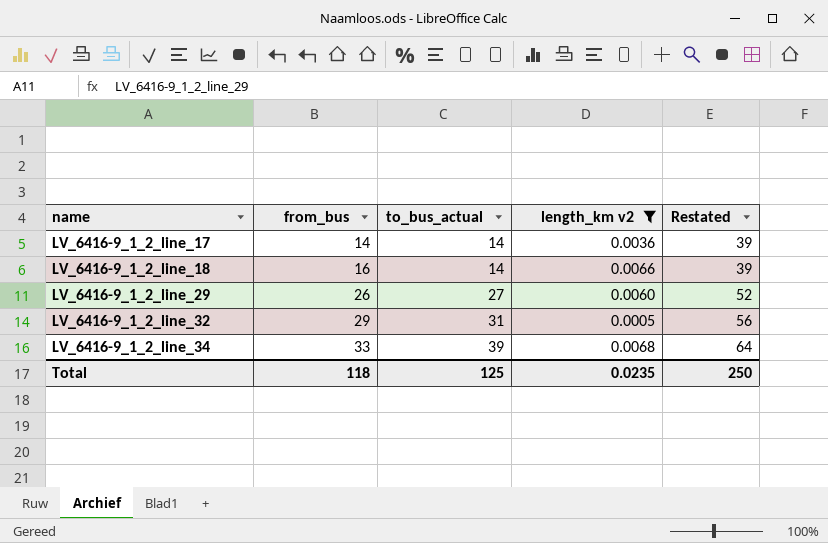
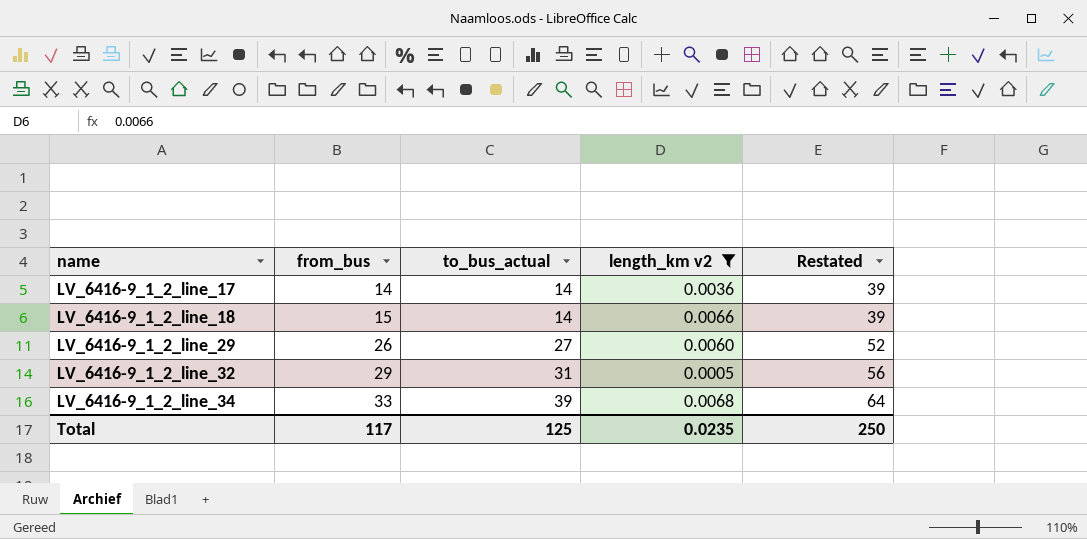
LV_6416-9_1_2_line_18 | from_bus: 16 -> 15
Total | from_bus: 118 -> 117

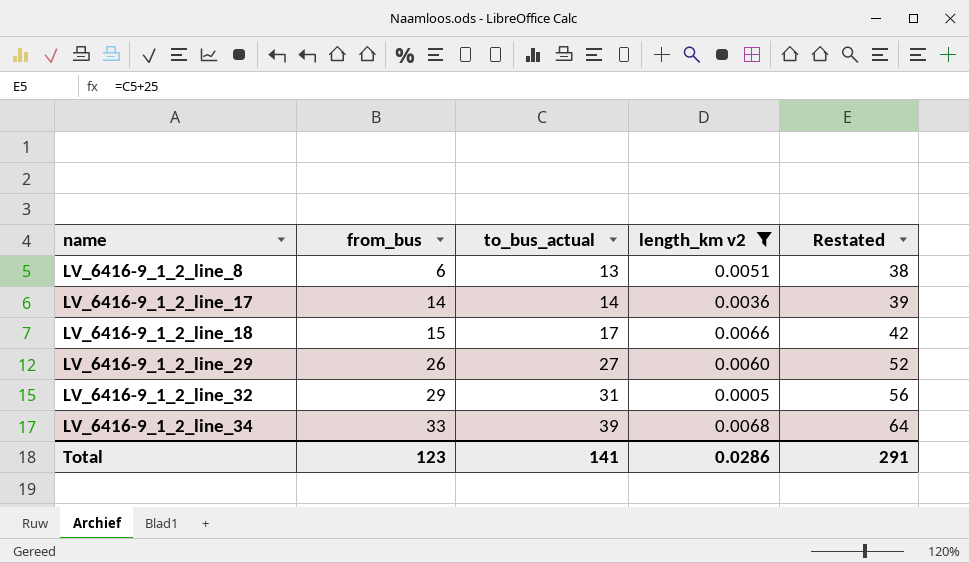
row LV_6416-9_1_2_line_8: none -> 6 | 13 | 0.0051 | 38
LV_6416-9_1_2_line_18 | to_bus_actual: 14 -> 17
LV_6416-9_1_2_line_18 | Restated: 39 -> 42
Total | from_bus: 117 -> 123
Total | to_bus_actual: 125 -> 141
Total | length_km v2: 0.0235 -> 0.0286
Total | Restated: 250 -> 291

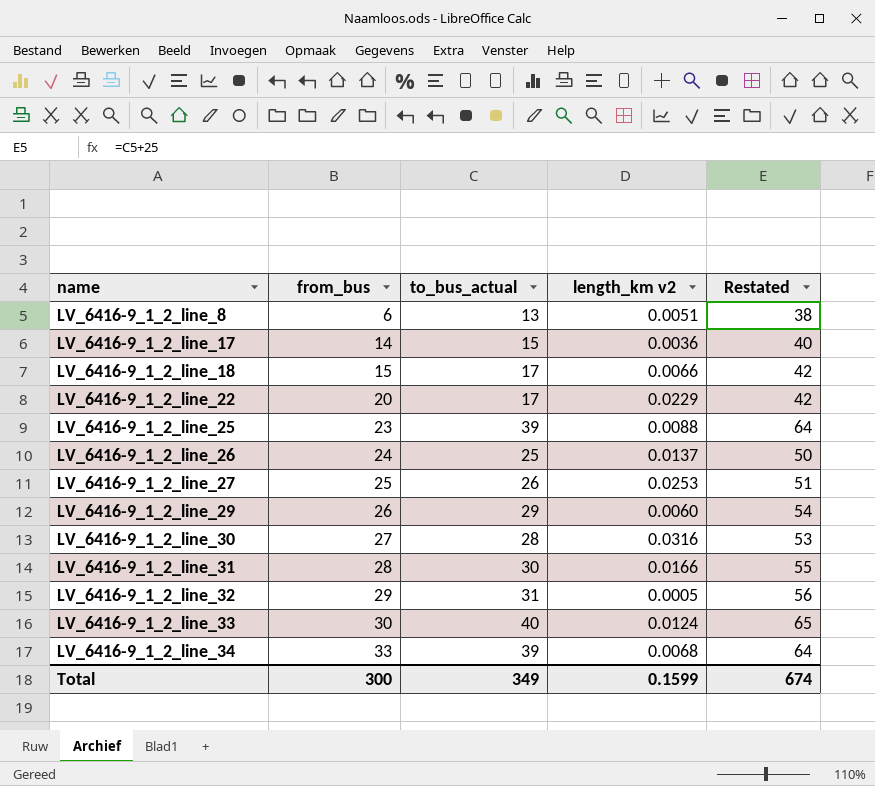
filter: length_km v2 <= 0.0068 -> none
LV_6416-9_1_2_line_17 | to_bus_actual: 14 -> 15
LV_6416-9_1_2_line_17 | Restated: 39 -> 40
LV_6416-9_1_2_line_29 | to_bus_actual: 27 -> 29
LV_6416-9_1_2_line_29 | Restated: 52 -> 54
Total | from_bus: 123 -> 300
Total | to_bus_actual: 141 -> 349
Total | length_km v2: 0.0286 -> 0.1599
Total | Restated: 291 -> 674

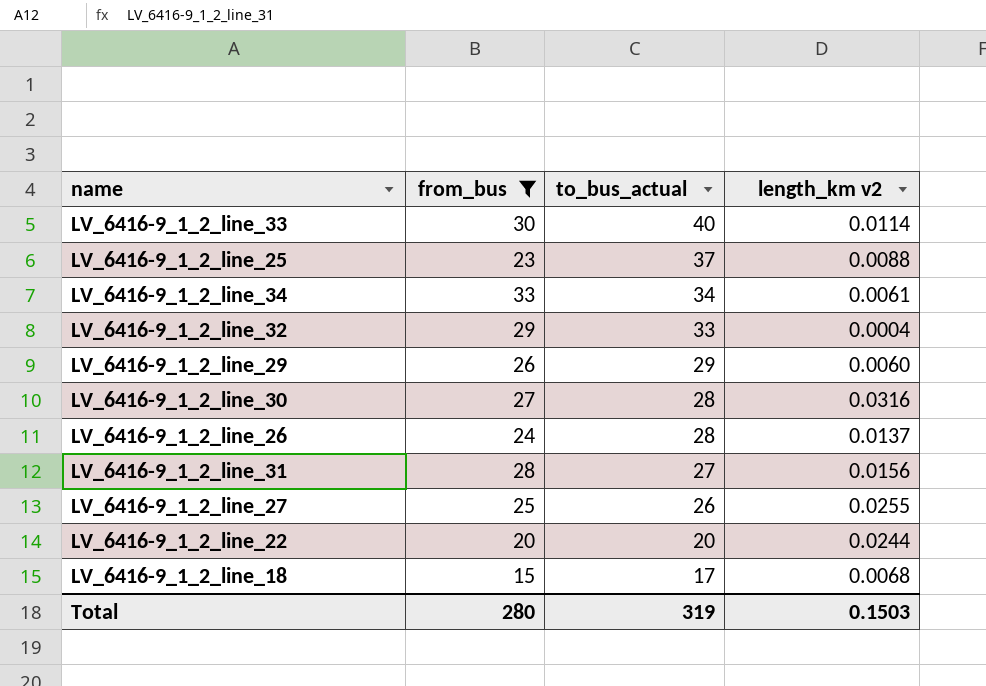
filter: none -> from_bus >= 15
row order: name ascending -> to_bus_actual descending
column Restated | formula: [to_bus_actual] + 25 -> none
LV_6416-9_1_2_line_33 | length_km v2: 0.0124 -> 0.0114
LV_6416-9_1_2_line_25 | to_bus_actual: 39 -> 37
LV_6416-9_1_2_line_34 | to_bus_actual: 39 -> 34
LV_6416-9_1_2_line_34 | length_km v2: 0.0068 -> 0.0061
LV_6416-9_1_2_line_32 | to_bus_actual: 31 -> 33
LV_6416-9_1_2_line_32 | length_km v2: 0.0005 -> 0.0004
LV_6416-9_1_2_line_26 | to_bus_actual: 25 -> 28
LV_6416-9_1_2_line_31 | to_bus_actual: 30 -> 27
LV_6416-9_1_2_line_31 | length_km v2: 0.0166 -> 0.0156
LV_6416-9_1_2_line_27 | length_km v2: 0.0253 -> 0.0255
LV_6416-9_1_2_line_22 | to_bus_actual: 17 -> 20
LV_6416-9_1_2_line_22 | length_km v2: 0.0229 -> 0.0244
LV_6416-9_1_2_line_18 | length_km v2: 0.0066 -> 0.0068
Total | from_bus: 300 -> 280
Total | to_bus_actual: 349 -> 319
Total | length_km v2: 0.1599 -> 0.1503

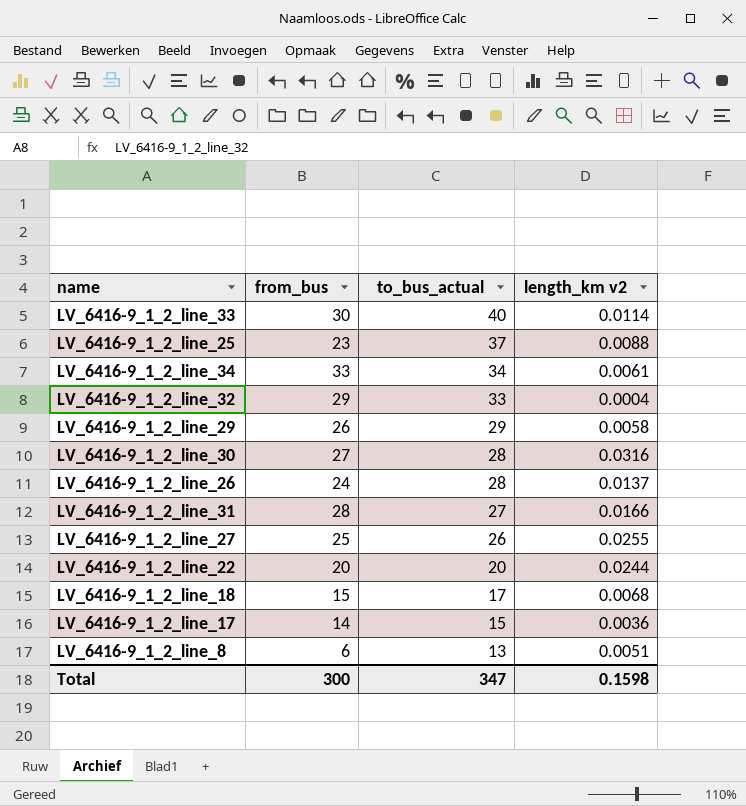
filter: from_bus >= 15 -> none
LV_6416-9_1_2_line_29 | length_km v2: 0.0060 -> 0.0058
LV_6416-9_1_2_line_31 | length_km v2: 0.0156 -> 0.0166
Total | from_bus: 280 -> 300
Total | to_bus_actual: 319 -> 347
Total | length_km v2: 0.1503 -> 0.1598

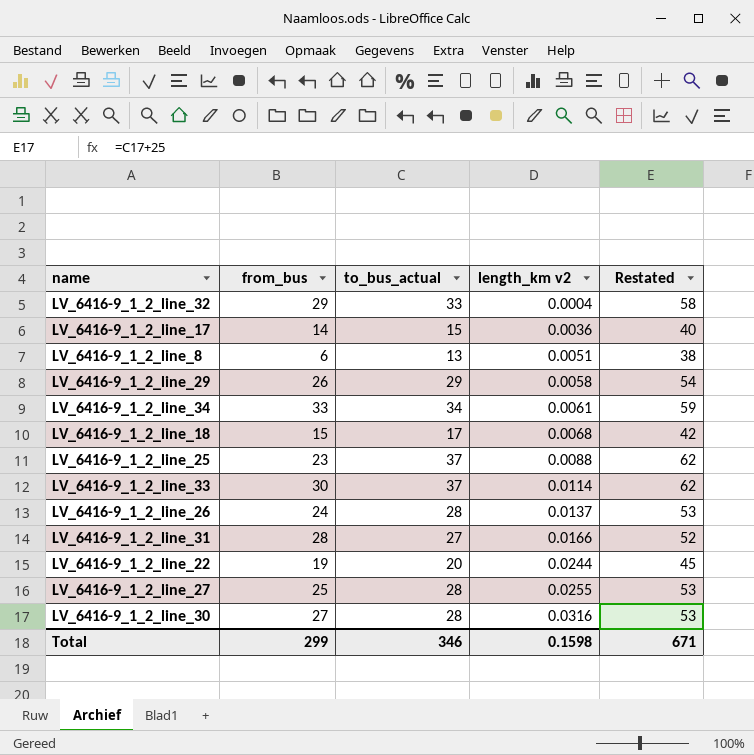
row order: to_bus_actual descending -> length_km v2 ascending
column Restated | formula: none -> [to_bus_actual] + 25
LV_6416-9_1_2_line_33 | to_bus_actual: 40 -> 37
LV_6416-9_1_2_line_22 | from_bus: 20 -> 19
LV_6416-9_1_2_line_27 | to_bus_actual: 26 -> 28
Total | from_bus: 300 -> 299
Total | to_bus_actual: 347 -> 346

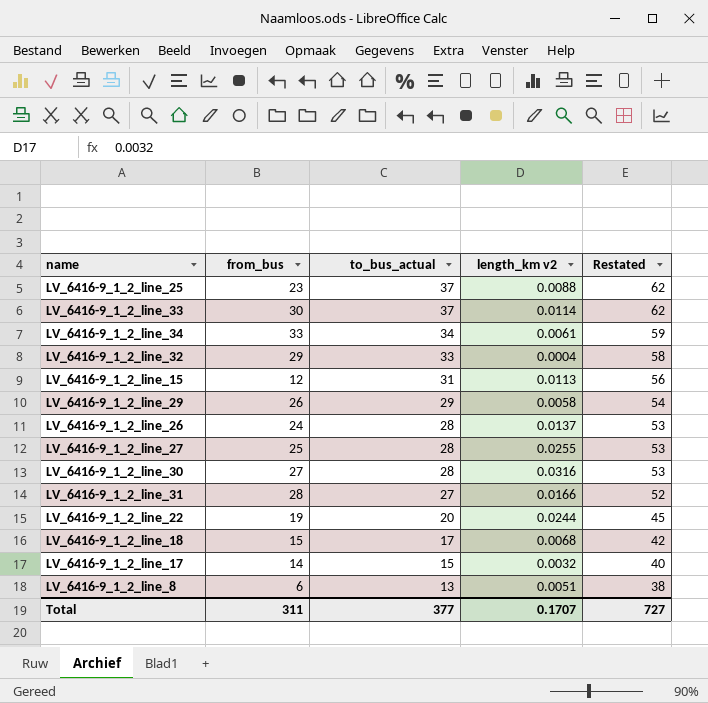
row order: length_km v2 ascending -> to_bus_actual descending
row LV_6416-9_1_2_line_15: none -> 12 | 31 | 0.0113 | 56
LV_6416-9_1_2_line_17 | length_km v2: 0.0036 -> 0.0032
Total | from_bus: 299 -> 311
Total | to_bus_actual: 346 -> 377
Total | length_km v2: 0.1598 -> 0.1707
Total | Restated: 671 -> 727

